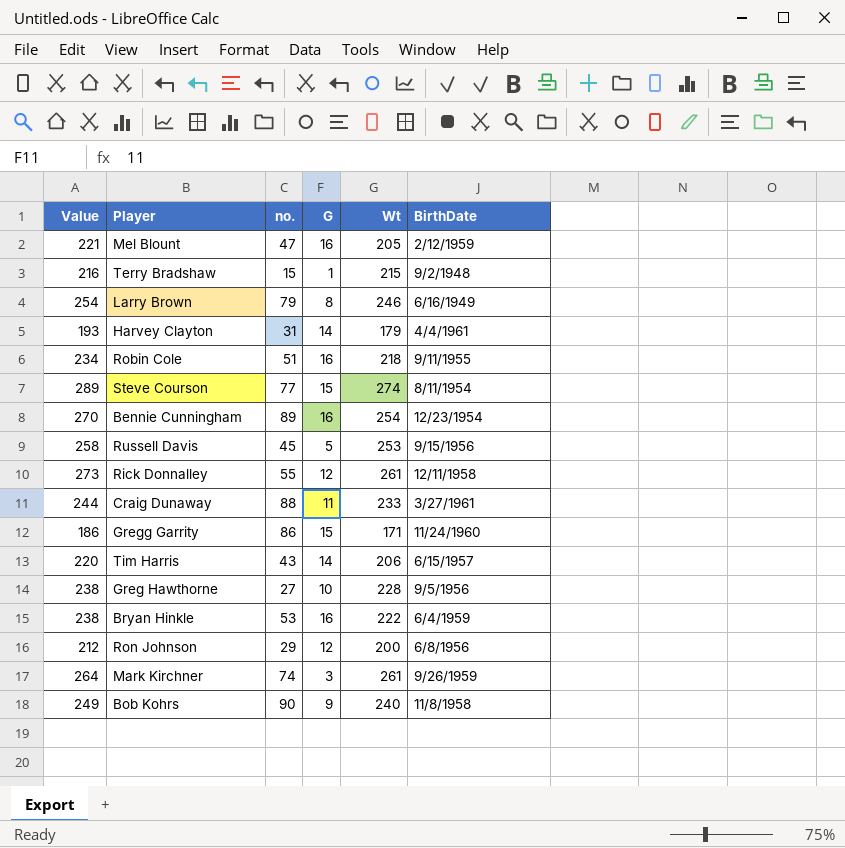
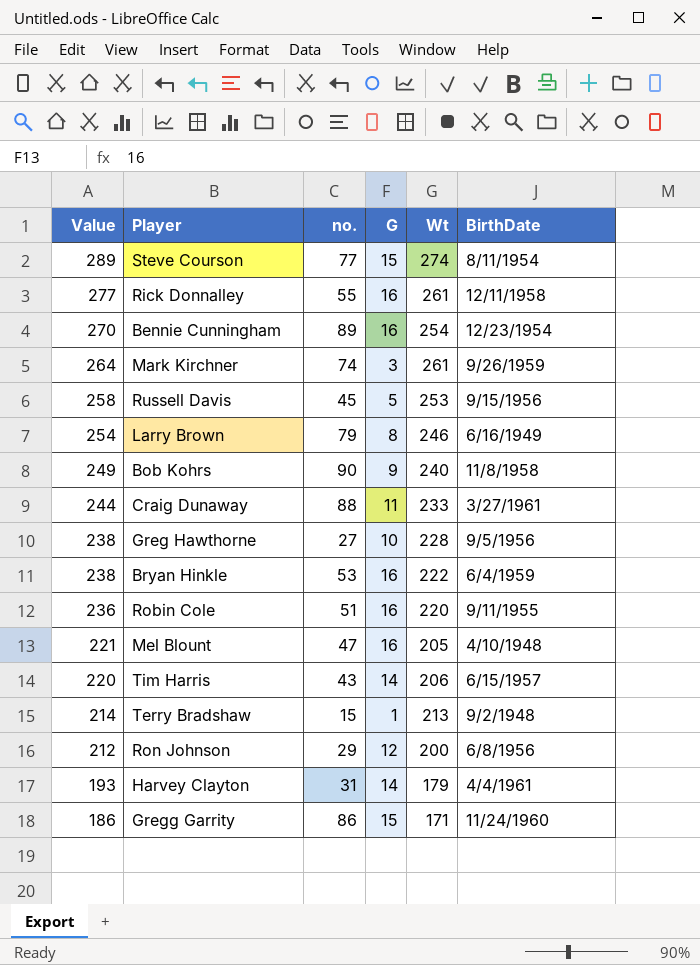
row order: none -> Value descending
Rick Donnalley | Value: 273 -> 277
Rick Donnalley | G: 12 -> 16
Robin Cole | Value: 234 -> 236
Robin Cole | Wt: 218 -> 220
Mel Blount | BirthDate: 2/12/1959 -> 4/10/1948
Terry Bradshaw | Value: 216 -> 214
Terry Bradshaw | Wt: 215 -> 213

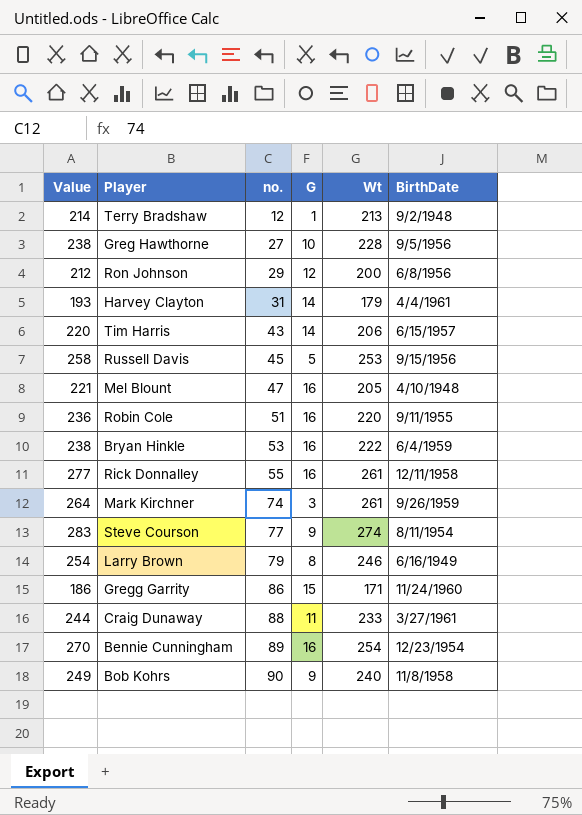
row order: Value descending -> no. ascending
Terry Bradshaw | no.: 15 -> 12
Steve Courson | Value: 289 -> 283
Steve Courson | G: 15 -> 9

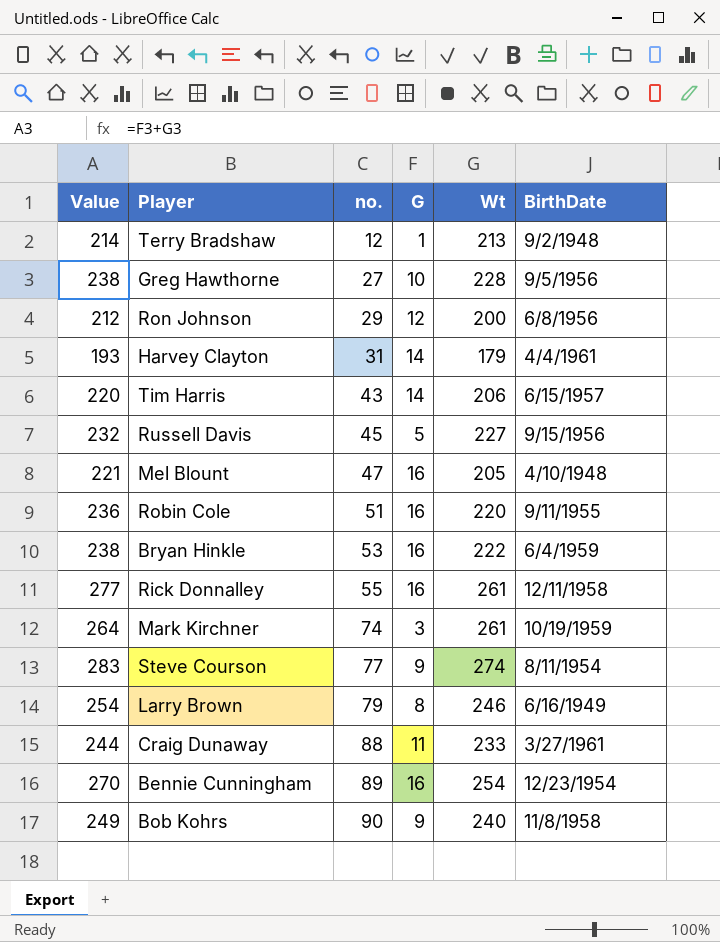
row Gregg Garrity: 186 | 86 | 15 | 171 | 11/24/1960 -> none
Russell Davis | Value: 258 -> 232
Russell Davis | Wt: 253 -> 227
Mark Kirchner | BirthDate: 9/26/1959 -> 10/19/1959

